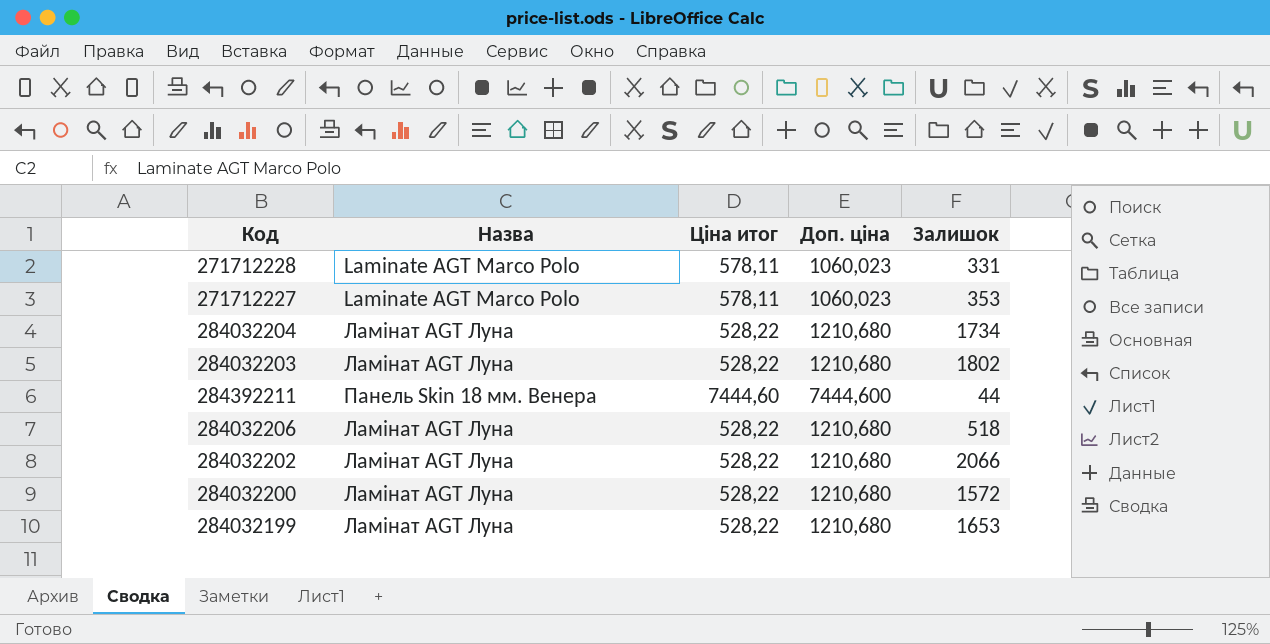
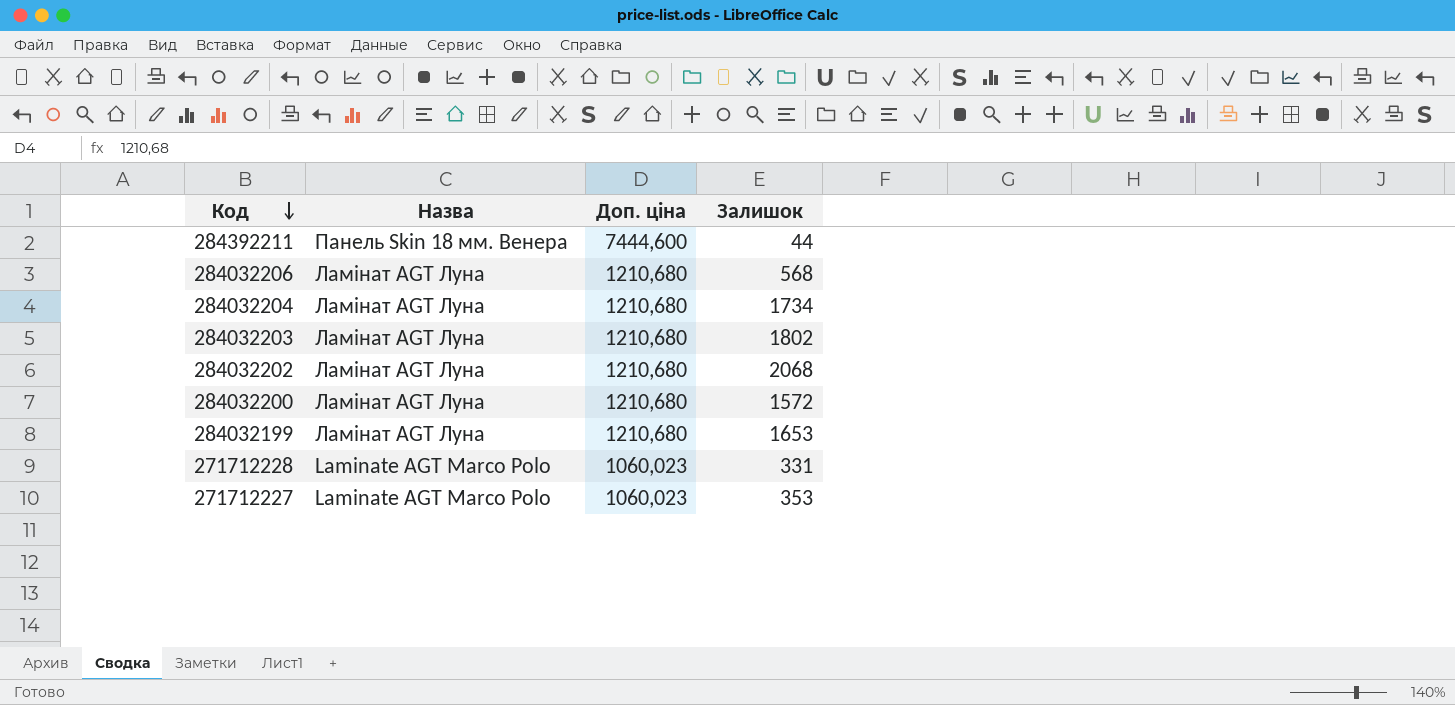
row order: none -> Код descending
column Ціна итог | position: 3 -> none
284032206 | Залишок: 518 -> 568
284032202 | Залишок: 2066 -> 2068

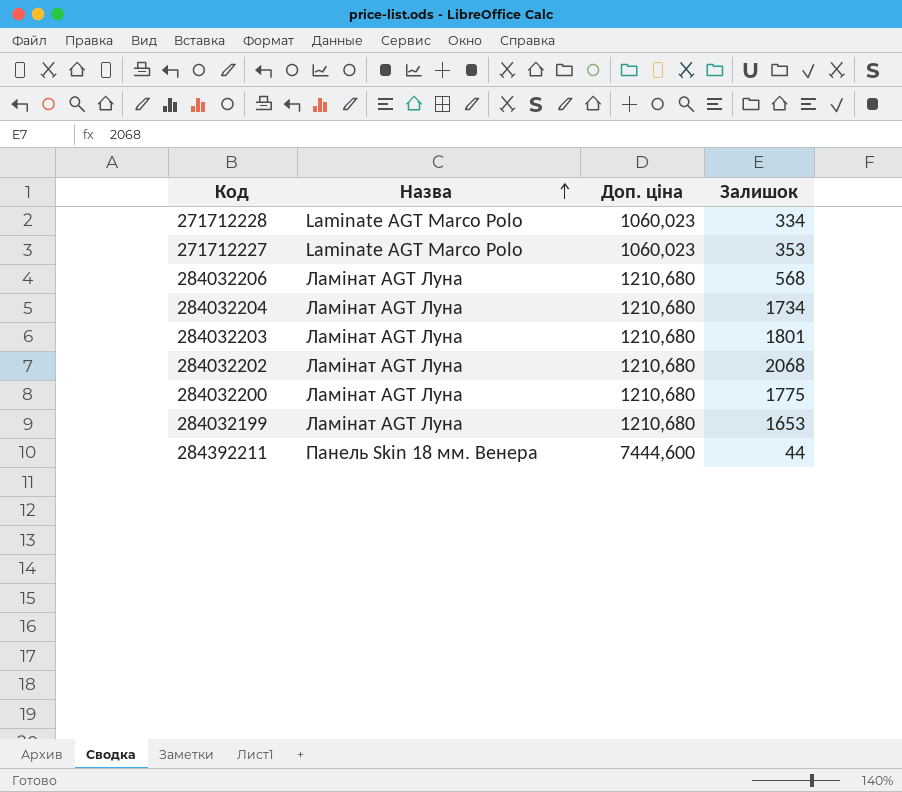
row order: Код descending -> Назва ascending
271712228 | Залишок: 331 -> 334
284032203 | Залишок: 1802 -> 1801
284032200 | Залишок: 1572 -> 1775

